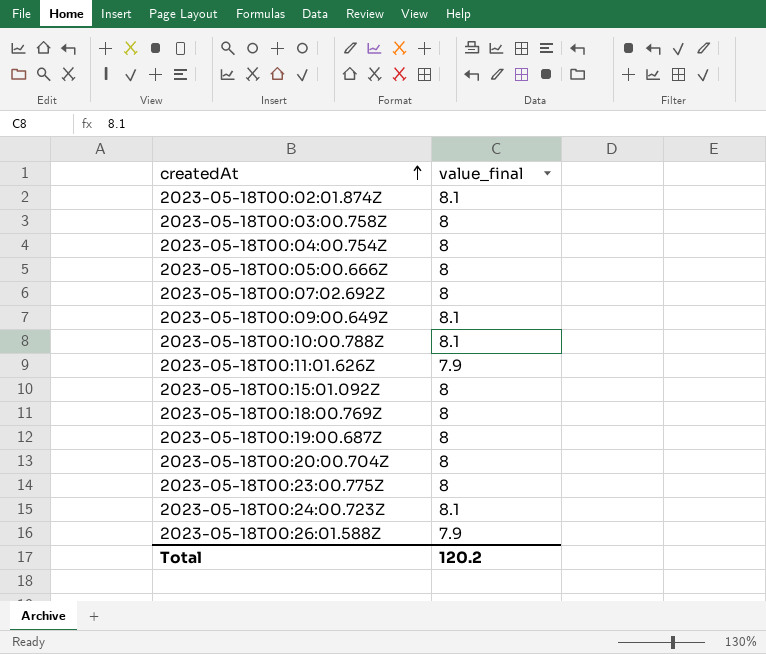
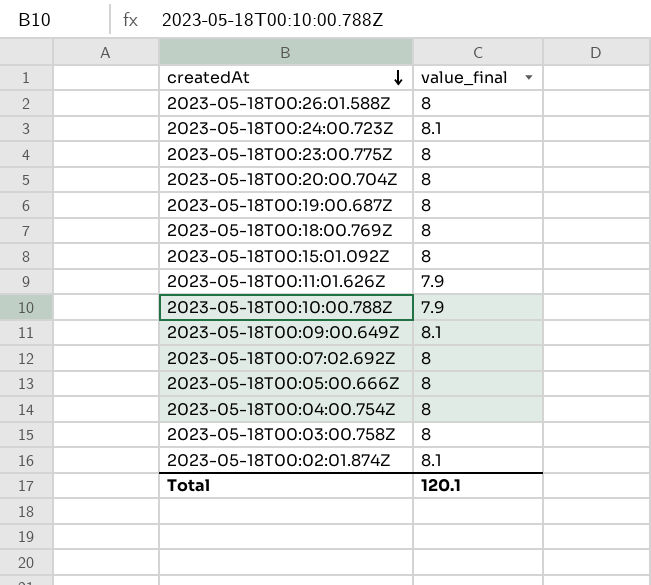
row order: createdAt ascending -> createdAt descending
2023-05-18T00:26:01.588Z | value_final: 7.9 -> 8
2023-05-18T00:10:00.788Z | value_final: 8.1 -> 7.9
Total | value_final: 120.2 -> 120.1

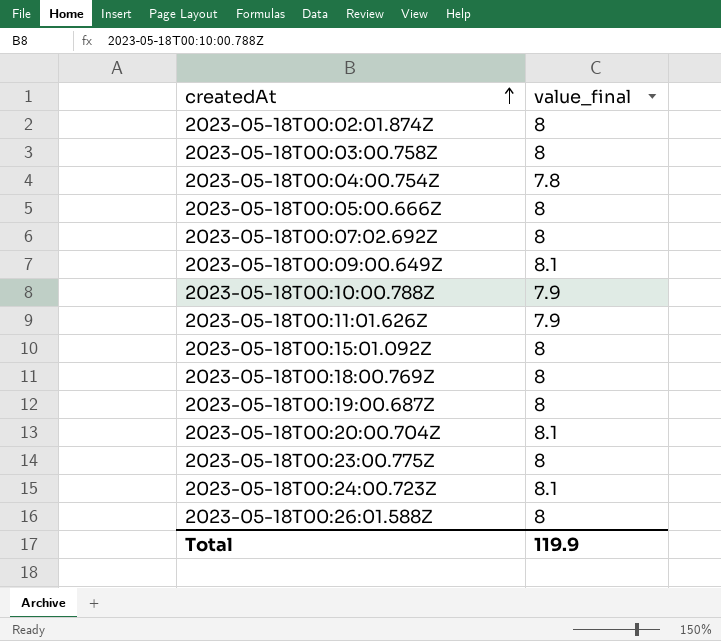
row order: createdAt descending -> createdAt ascending
2023-05-18T00:02:01.874Z | value_final: 8.1 -> 8
2023-05-18T00:04:00.754Z | value_final: 8 -> 7.8
2023-05-18T00:20:00.704Z | value_final: 8 -> 8.1
Total | value_final: 120.1 -> 119.9

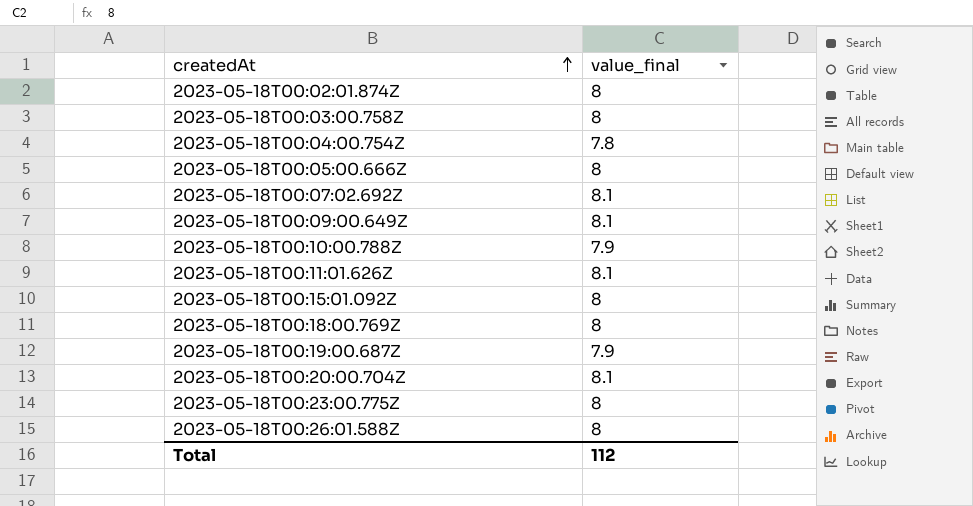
row 2023-05-18T00:24:00.723Z: 8.1 -> none
2023-05-18T00:07:02.692Z | value_final: 8 -> 8.1
2023-05-18T00:11:01.626Z | value_final: 7.9 -> 8.1
2023-05-18T00:19:00.687Z | value_final: 8 -> 7.9
Total | value_final: 119.9 -> 112

